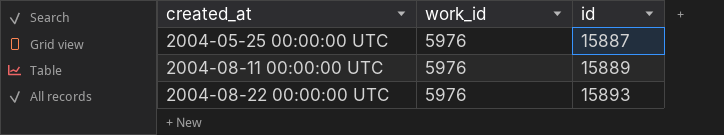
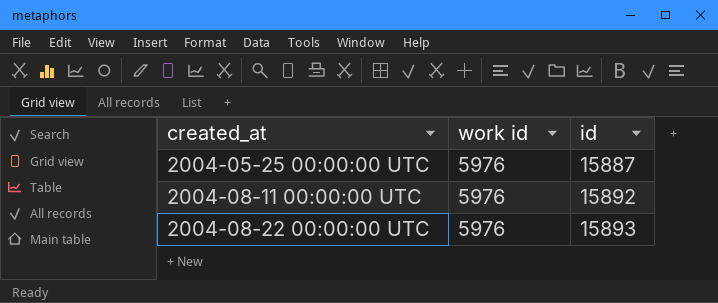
column name: work_id -> work id
2004-08-11 00:00:00 UTC | id: 15889 -> 15892

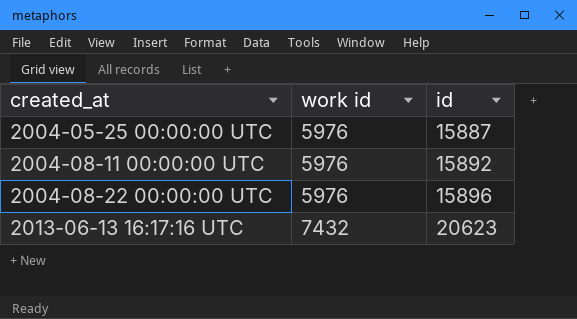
2004-08-22 00:00:00 UTC | id: 15893 -> 15896
row 2013-06-13 16:17:16 UTC: none -> 7432 | 20623

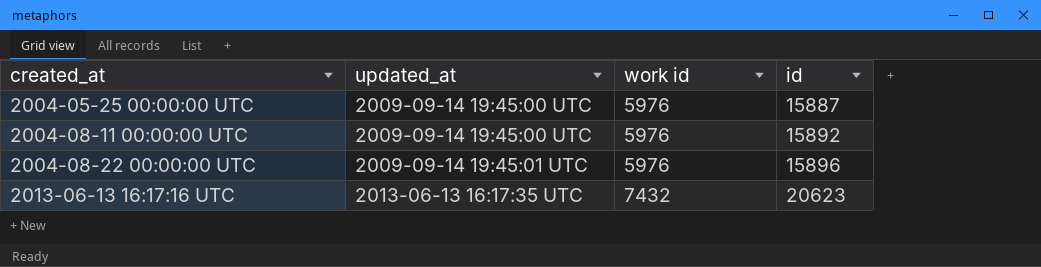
column updated_at | position: none -> 2

